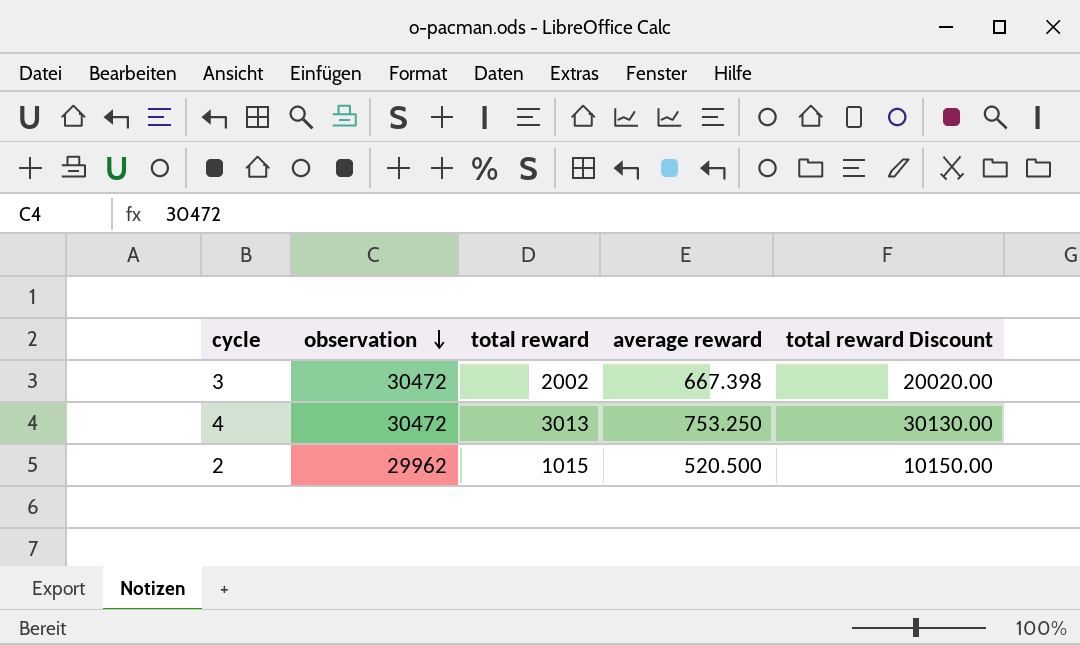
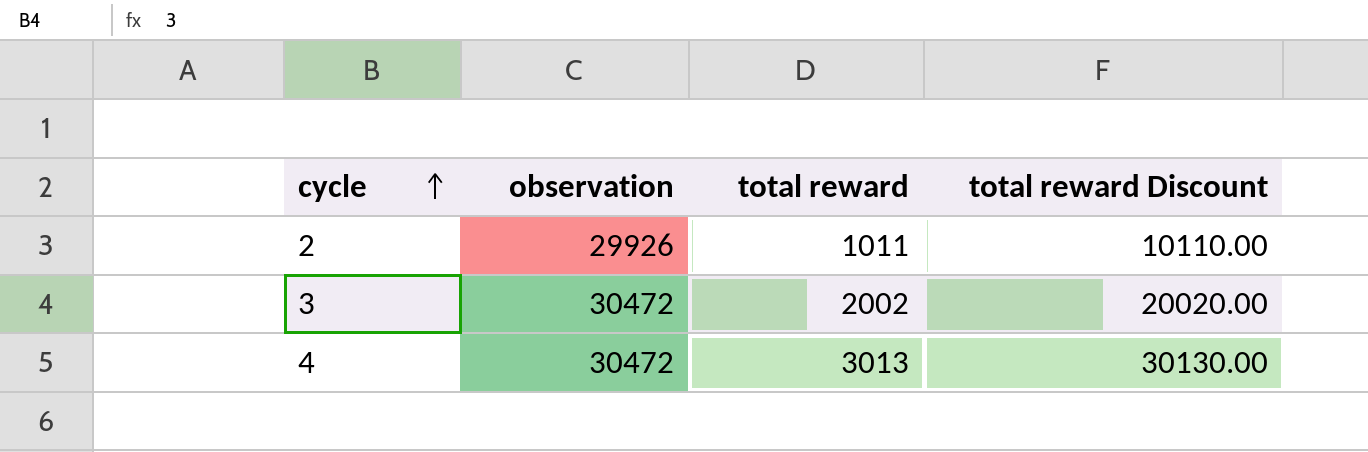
row order: observation descending -> cycle ascending
column average reward | position: 4 -> none
2 | observation: 29962 -> 29926
2 | total reward: 1015 -> 1011
2 | total reward Discount: 10150.00 -> 10110.00

